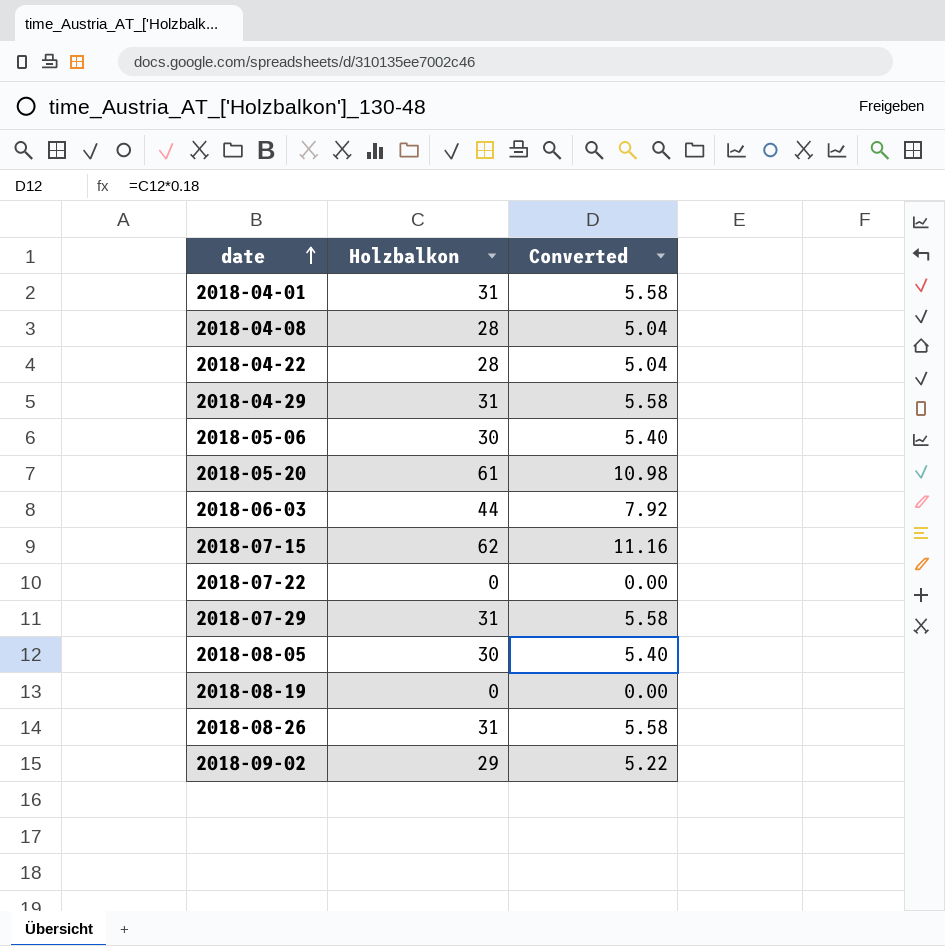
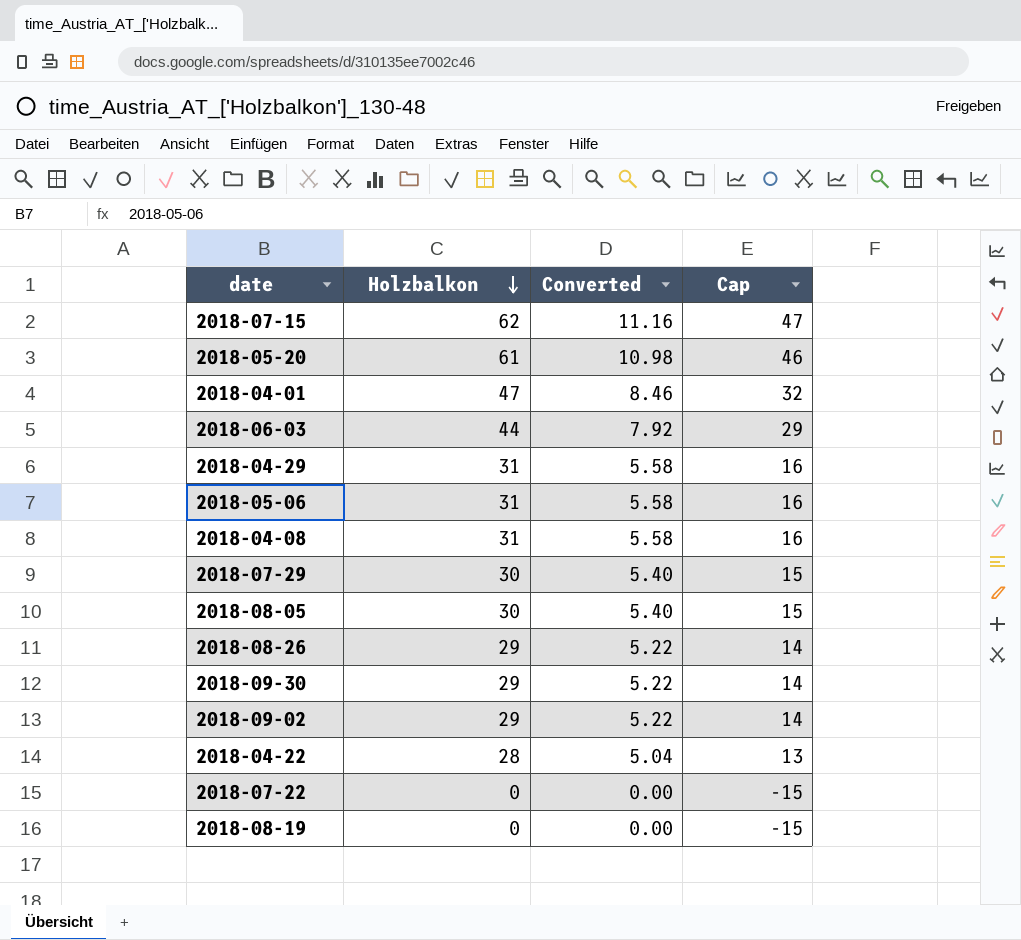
row order: date ascending -> Holzbalkon descending
column Cap | formula: none -> [Holzbalkon] - 15
2018-04-01 | Holzbalkon: 31 -> 47
2018-04-01 | Converted: 5.58 -> 8.46
2018-05-06 | Holzbalkon: 30 -> 31
2018-05-06 | Converted: 5.40 -> 5.58
2018-04-08 | Holzbalkon: 28 -> 31
2018-04-08 | Converted: 5.04 -> 5.58
2018-07-29 | Holzbalkon: 31 -> 30
2018-07-29 | Converted: 5.58 -> 5.40
2018-08-26 | Holzbalkon: 31 -> 29
2018-08-26 | Converted: 5.58 -> 5.22
row 2018-09-30: none -> 29 | 5.22 | 14

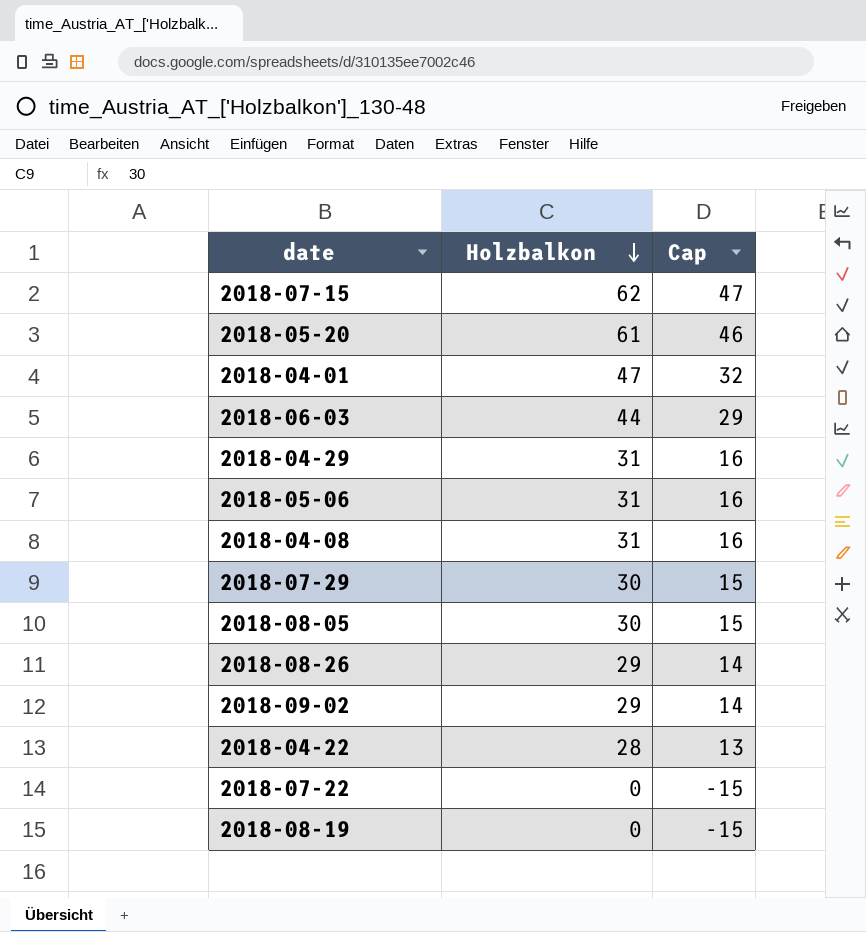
column Converted | formula: [Holzbalkon] * 0.18 -> none
row 2018-09-30: 29 | 5.22 | 14 -> none

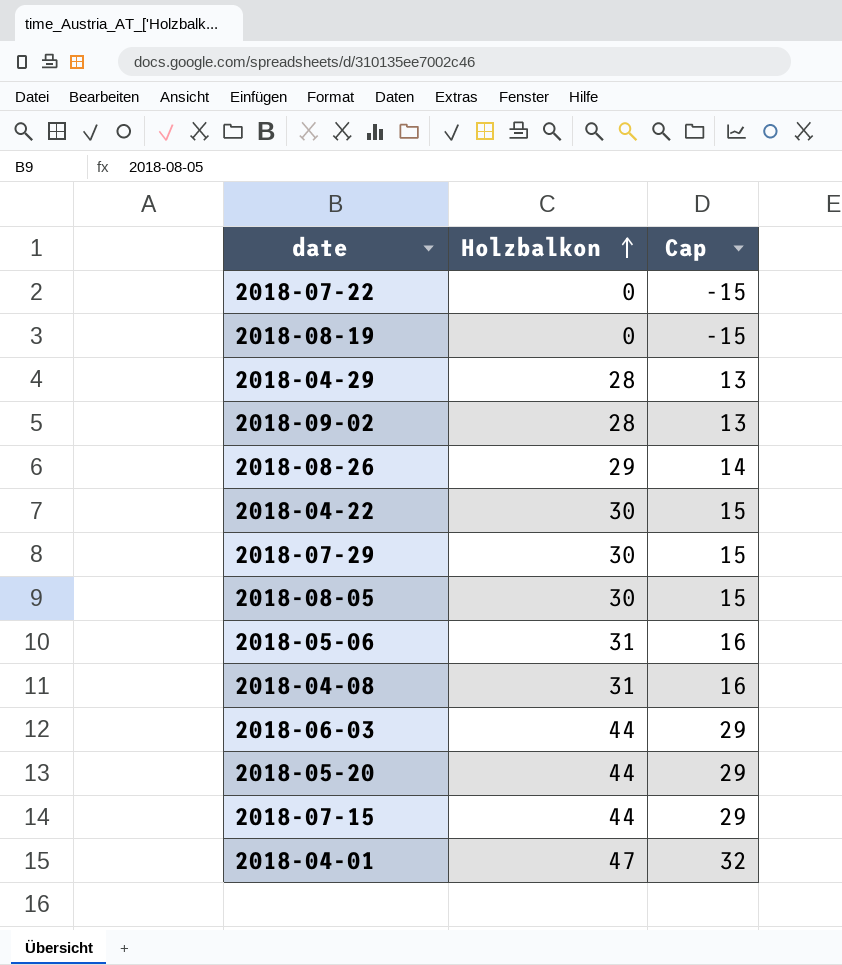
row order: Holzbalkon descending -> Holzbalkon ascending
2018-04-29 | Holzbalkon: 31 -> 28
2018-04-29 | Cap: 16 -> 13
2018-09-02 | Holzbalkon: 29 -> 28
2018-09-02 | Cap: 14 -> 13
2018-04-22 | Holzbalkon: 28 -> 30
2018-04-22 | Cap: 13 -> 15
2018-05-20 | Holzbalkon: 61 -> 44
2018-05-20 | Cap: 46 -> 29
2018-07-15 | Holzbalkon: 62 -> 44
2018-07-15 | Cap: 47 -> 29

